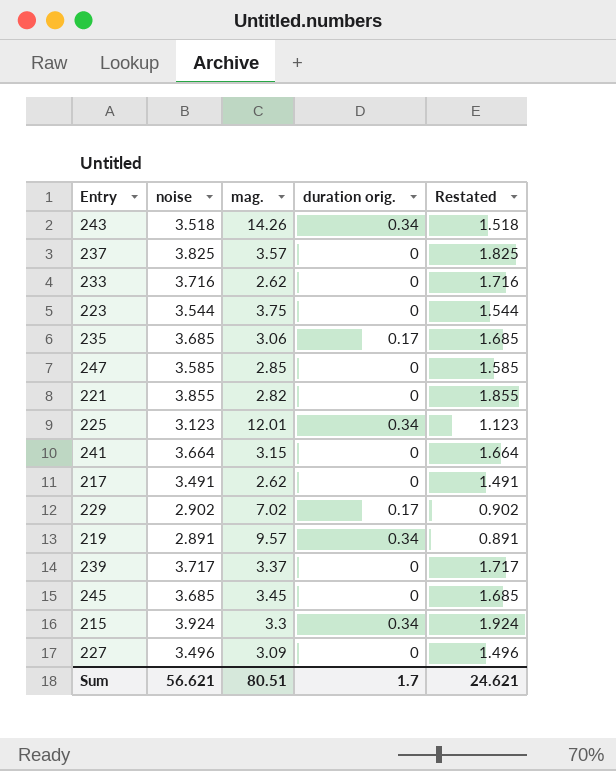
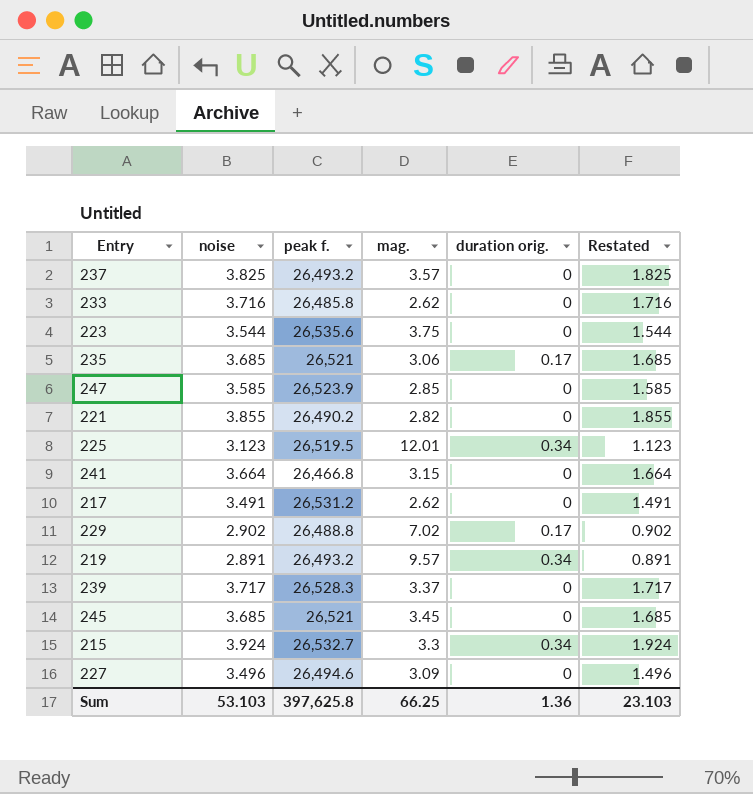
column peak f. | position: none -> 3
row 243: 3.518 | 14.26 | 0.34 | 1.518 -> none
Sum | noise: 56.621 -> 53.103
Sum | mag.: 80.51 -> 66.25
Sum | duration orig.: 1.7 -> 1.36
Sum | Restated: 24.621 -> 23.103

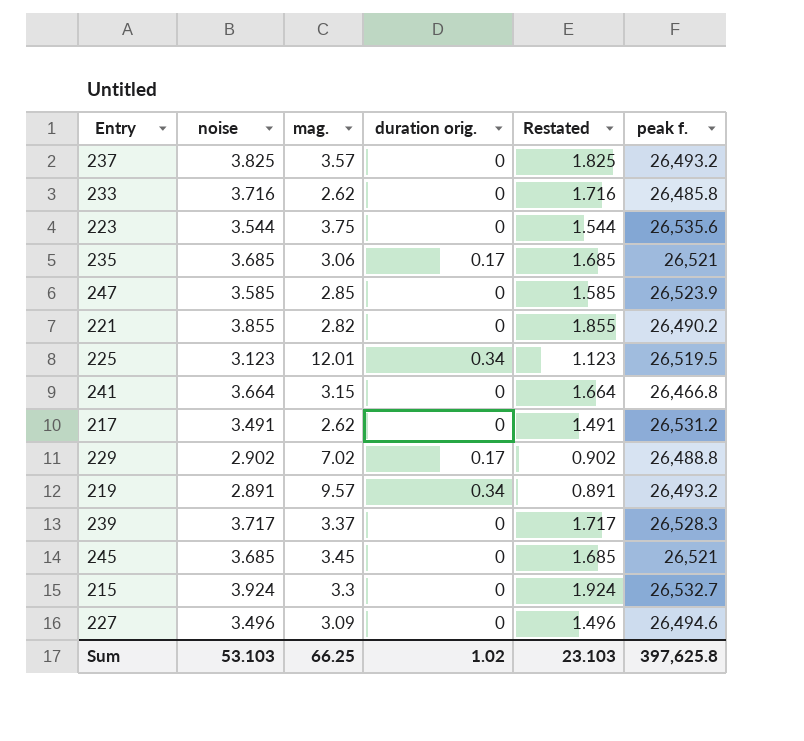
column peak f. | position: 3 -> 6
215 | duration orig.: 0.34 -> 0
Sum | duration orig.: 1.36 -> 1.02

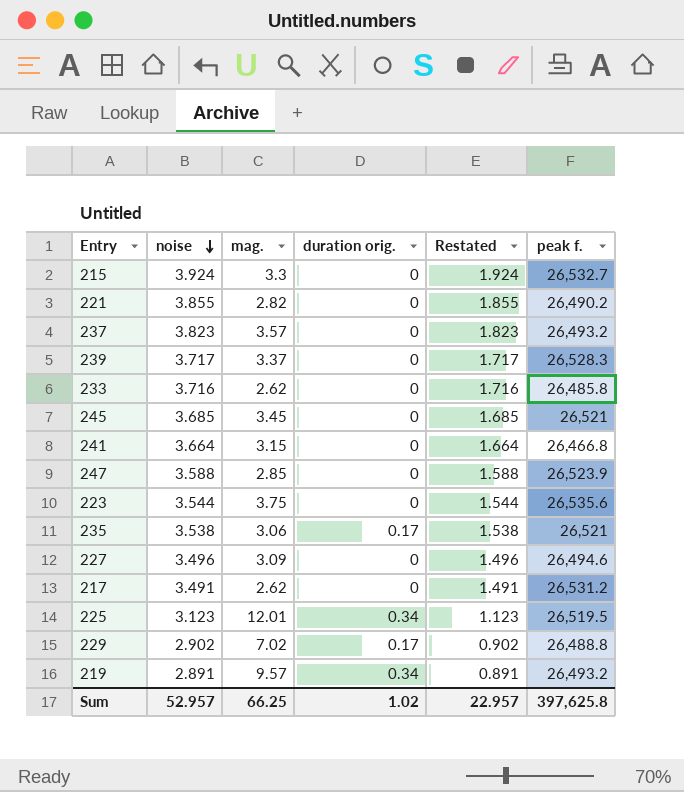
row order: none -> noise descending
237 | noise: 3.825 -> 3.823
237 | Restated: 1.825 -> 1.823
247 | noise: 3.585 -> 3.588
247 | Restated: 1.585 -> 1.588
235 | noise: 3.685 -> 3.538
235 | Restated: 1.685 -> 1.538
Sum | noise: 53.103 -> 52.957
Sum | Restated: 23.103 -> 22.957

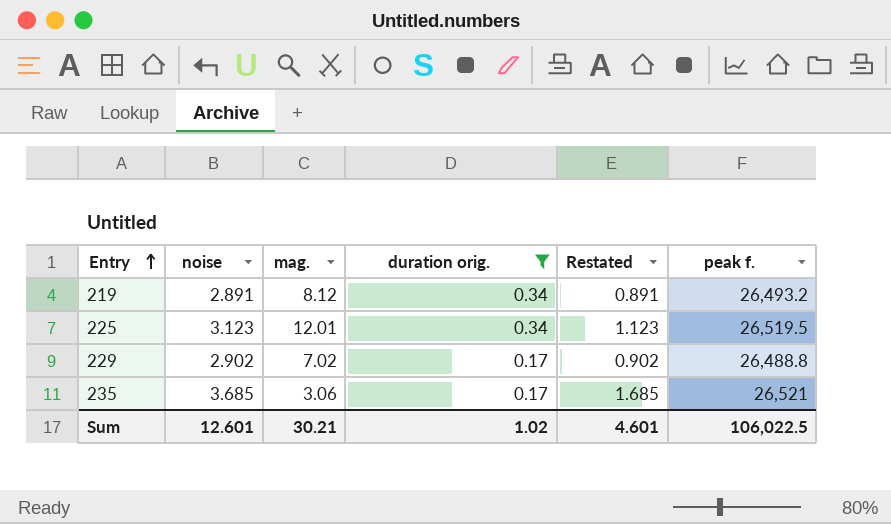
filter: none -> duration orig. != 0
row order: noise descending -> Entry ascending
219 | mag.: 9.57 -> 8.12
235 | noise: 3.538 -> 3.685
235 | Restated: 1.538 -> 1.685
Sum | noise: 52.957 -> 12.601
Sum | mag.: 66.25 -> 30.21
Sum | Restated: 22.957 -> 4.601
Sum | peak f.: 397,625.8 -> 106,022.5

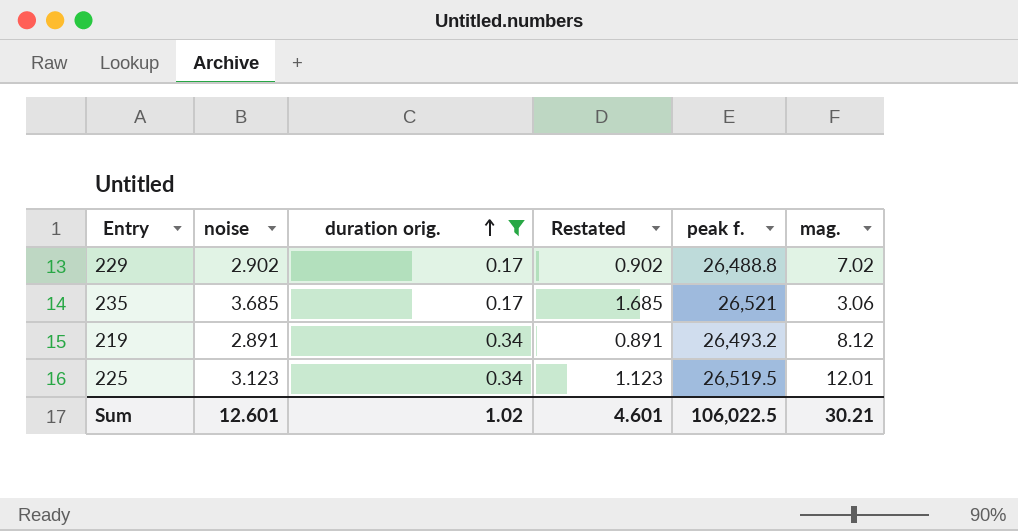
row order: Entry ascending -> duration orig. ascending
column mag. | position: 3 -> 6

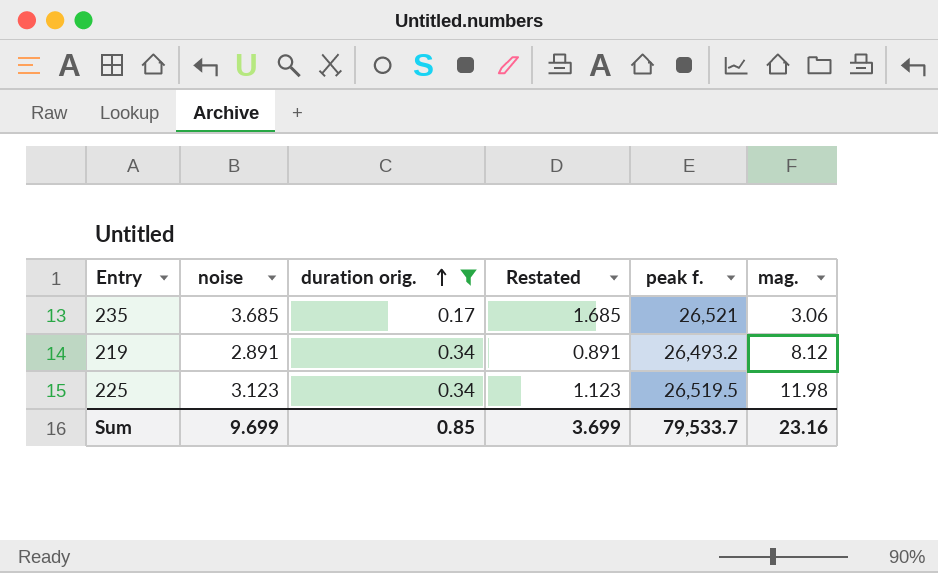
row 229: 2.902 | 0.17 | 0.902 | 26,488.8 | 7.02 -> none
225 | mag.: 12.01 -> 11.98
Sum | noise: 12.601 -> 9.699
Sum | duration orig.: 1.02 -> 0.85
Sum | Restated: 4.601 -> 3.699
Sum | peak f.: 106,022.5 -> 79,533.7
Sum | mag.: 30.21 -> 23.16

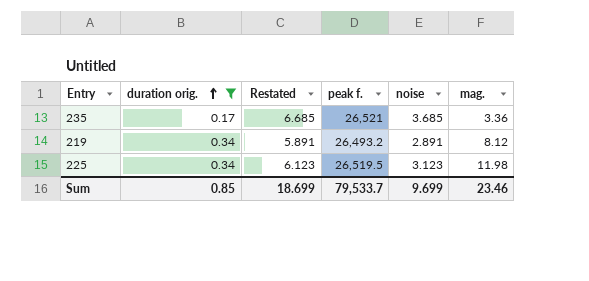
column Restated | formula: [noise] - 2 -> [noise] + 3
column noise | position: 2 -> 5
235 | mag.: 3.06 -> 3.36
Sum | Restated: 3.699 -> 18.699
Sum | mag.: 23.16 -> 23.46

